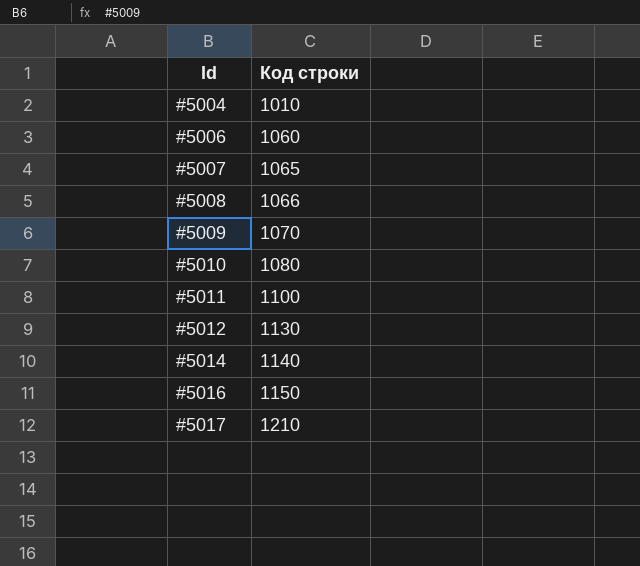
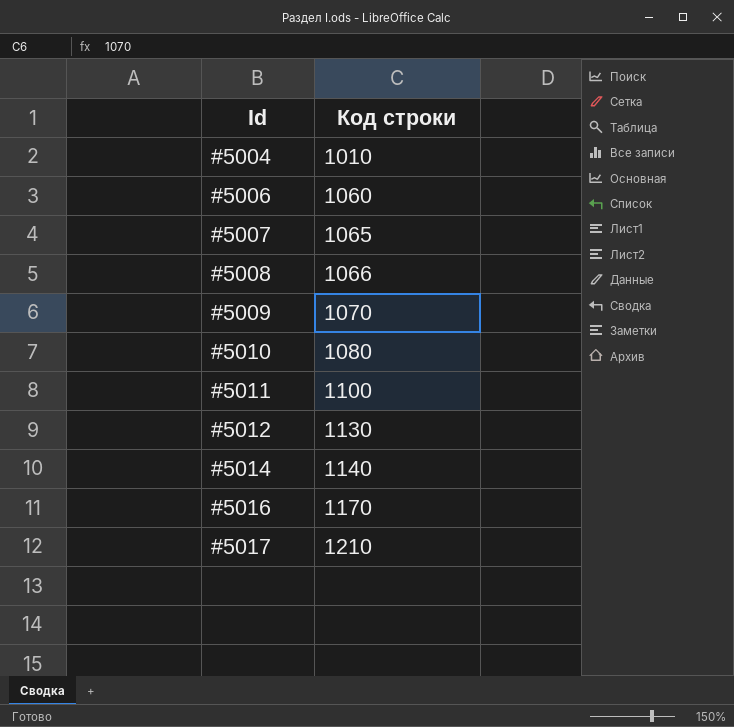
#5016 | Код строки: 1150 -> 1170

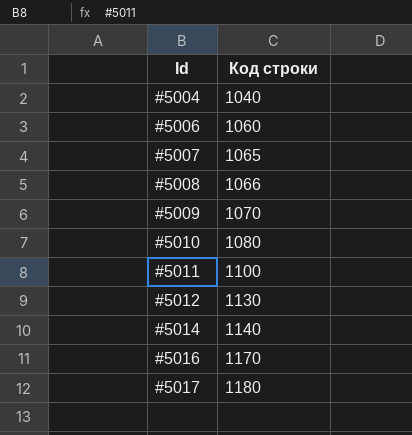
#5004 | Код строки: 1010 -> 1040
#5017 | Код строки: 1210 -> 1180

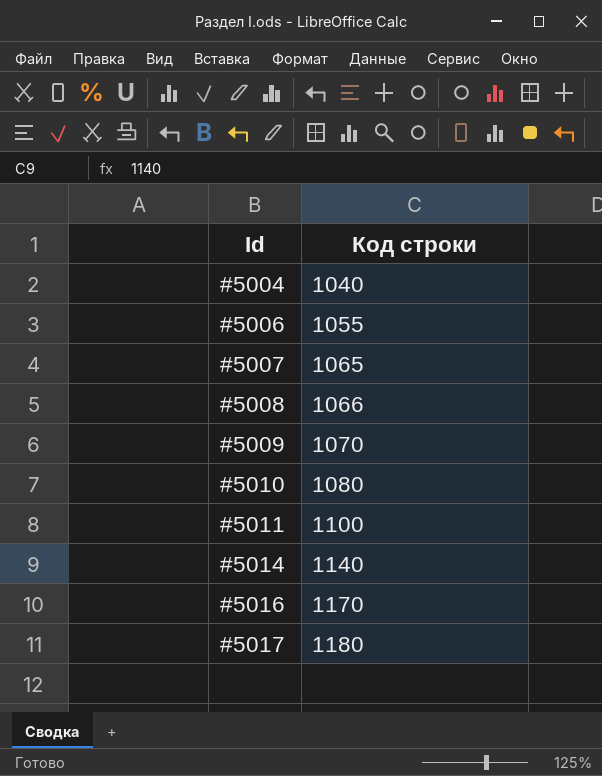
row #5012: 1130 -> none
#5006 | Код строки: 1060 -> 1055

